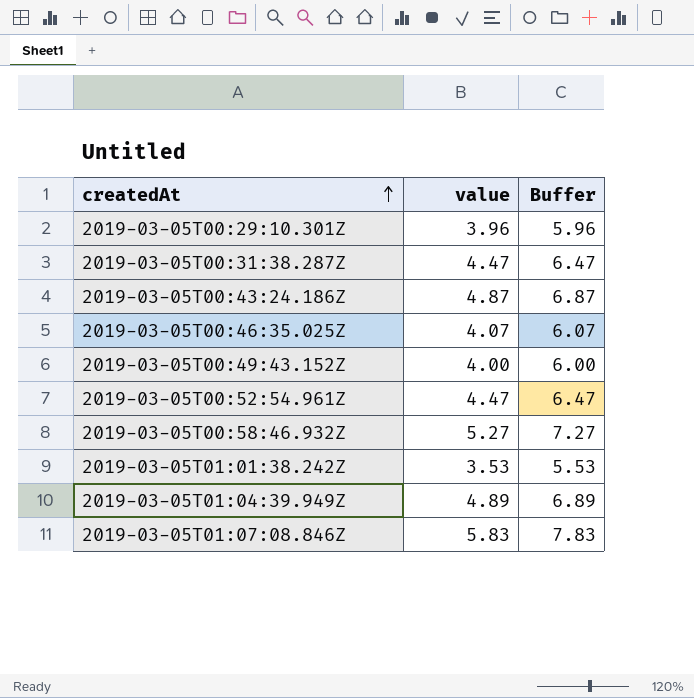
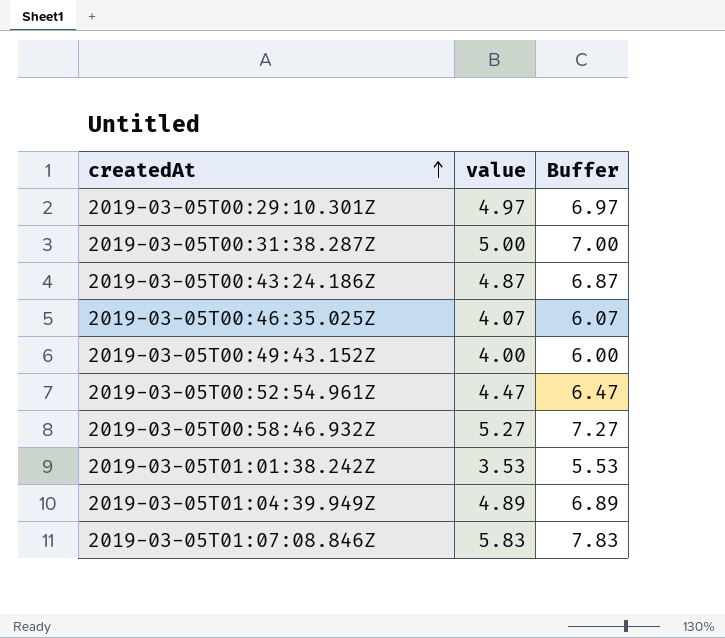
2019-03-05T00:29:10.301Z | value: 3.96 -> 4.97
2019-03-05T00:29:10.301Z | Buffer: 5.96 -> 6.97
2019-03-05T00:31:38.287Z | value: 4.47 -> 5.00
2019-03-05T00:31:38.287Z | Buffer: 6.47 -> 7.00

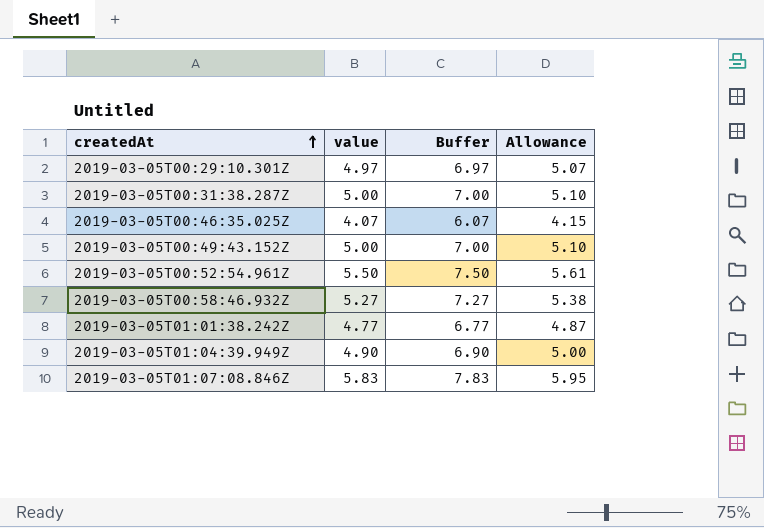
column Allowance | formula: none -> [value] * 1.02
row 2019-03-05T00:43:24.186Z: 4.87 | 6.87 -> none
2019-03-05T00:49:43.152Z | value: 4.00 -> 5.00
2019-03-05T00:49:43.152Z | Buffer: 6.00 -> 7.00
2019-03-05T00:52:54.961Z | value: 4.47 -> 5.50
2019-03-05T00:52:54.961Z | Buffer: 6.47 -> 7.50
2019-03-05T01:01:38.242Z | value: 3.53 -> 4.77
2019-03-05T01:01:38.242Z | Buffer: 5.53 -> 6.77
2019-03-05T01:04:39.949Z | value: 4.89 -> 4.90
2019-03-05T01:04:39.949Z | Buffer: 6.89 -> 6.90

